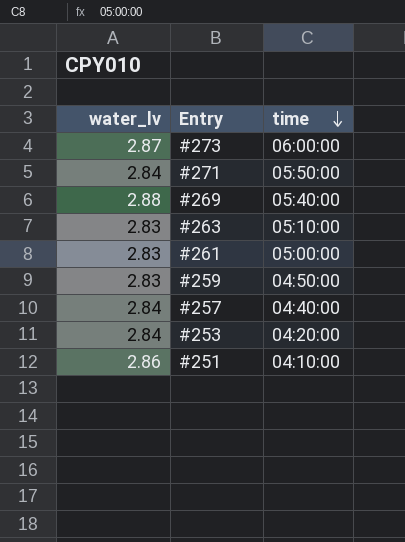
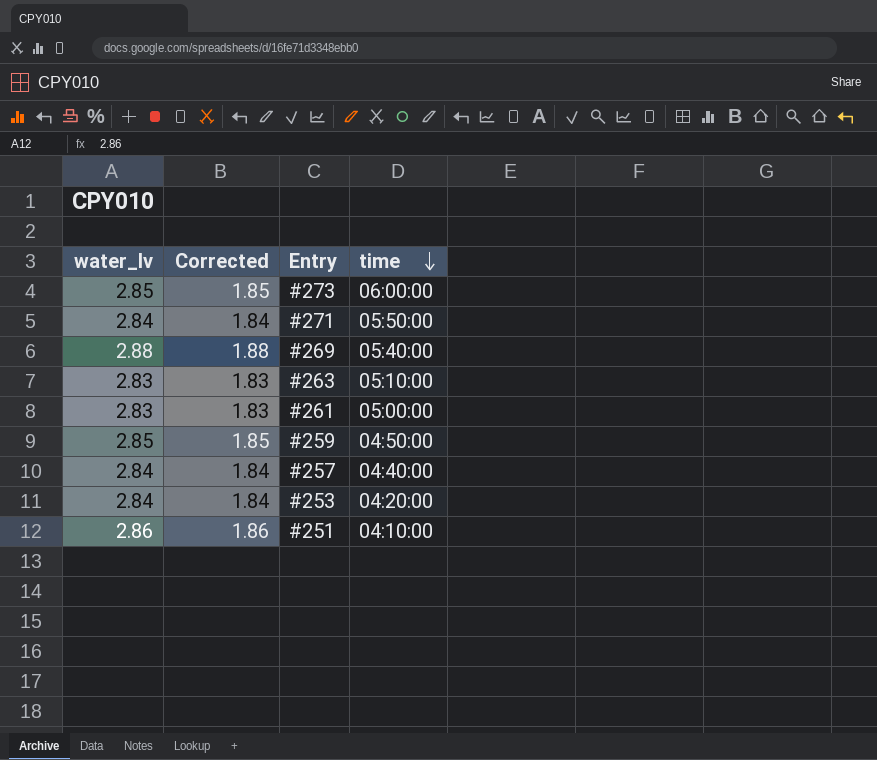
column Corrected | formula: none -> [water_lv] - 1
#273 | water_lv: 2.87 -> 2.85
#259 | water_lv: 2.83 -> 2.85

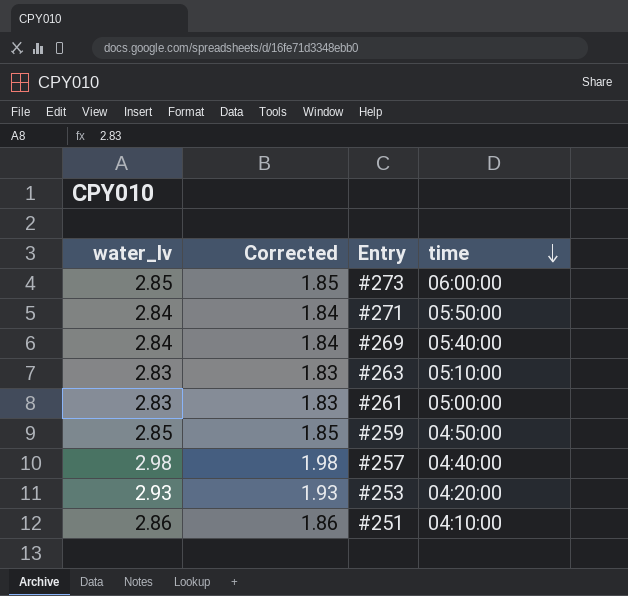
#269 | water_lv: 2.88 -> 2.84
#269 | Corrected: 1.88 -> 1.84
#257 | water_lv: 2.84 -> 2.98
#257 | Corrected: 1.84 -> 1.98
#253 | water_lv: 2.84 -> 2.93
#253 | Corrected: 1.84 -> 1.93

